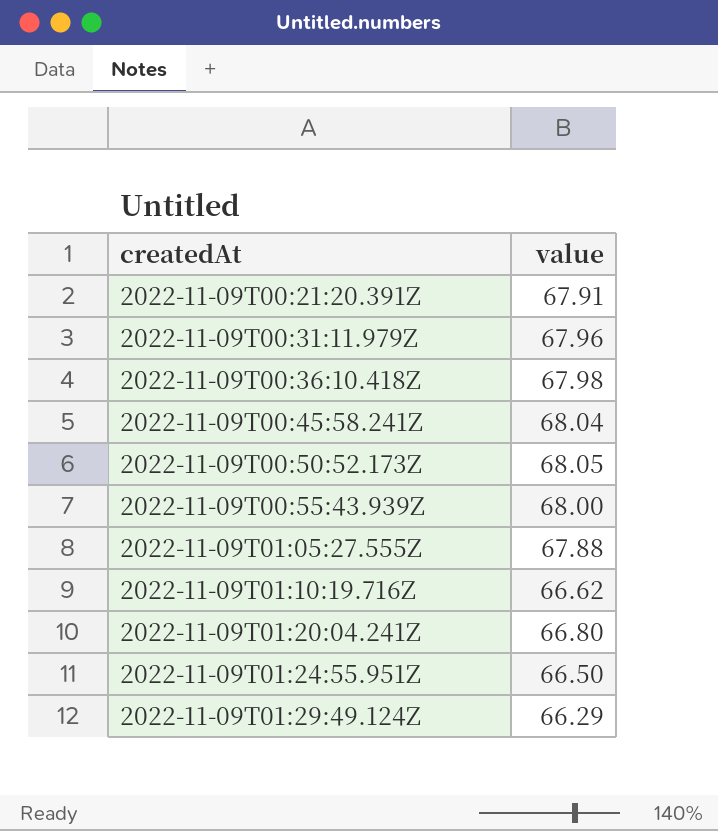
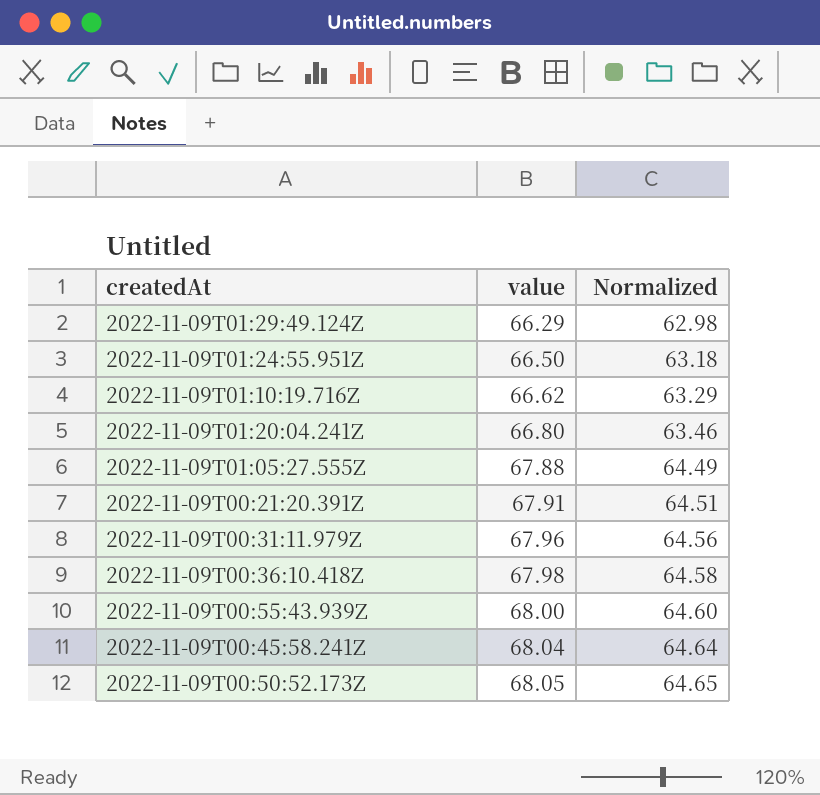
row order: createdAt ascending -> value ascending
column Normalized | formula: none -> [value] * 0.95

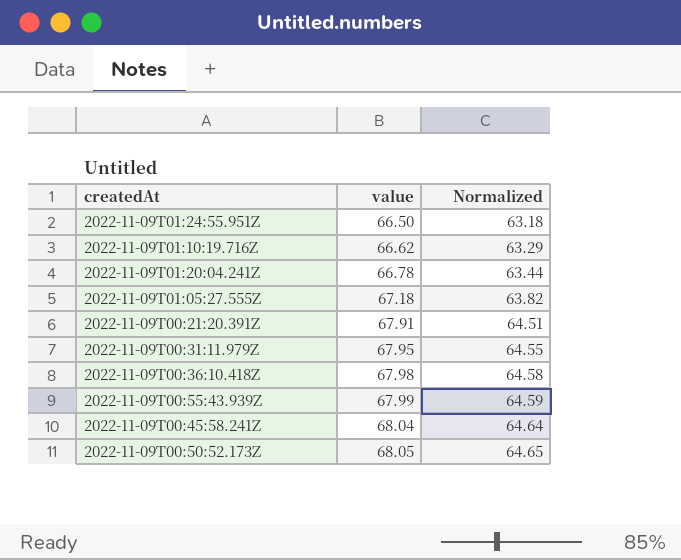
row 2022-11-09T01:29:49.124Z: 66.29 | 62.98 -> none
2022-11-09T01:20:04.241Z | value: 66.80 -> 66.78
2022-11-09T01:20:04.241Z | Normalized: 63.46 -> 63.44
2022-11-09T01:05:27.555Z | value: 67.88 -> 67.18
2022-11-09T01:05:27.555Z | Normalized: 64.49 -> 63.82
2022-11-09T00:31:11.979Z | value: 67.96 -> 67.95
2022-11-09T00:31:11.979Z | Normalized: 64.56 -> 64.55
2022-11-09T00:55:43.939Z | value: 68.00 -> 67.99
2022-11-09T00:55:43.939Z | Normalized: 64.60 -> 64.59

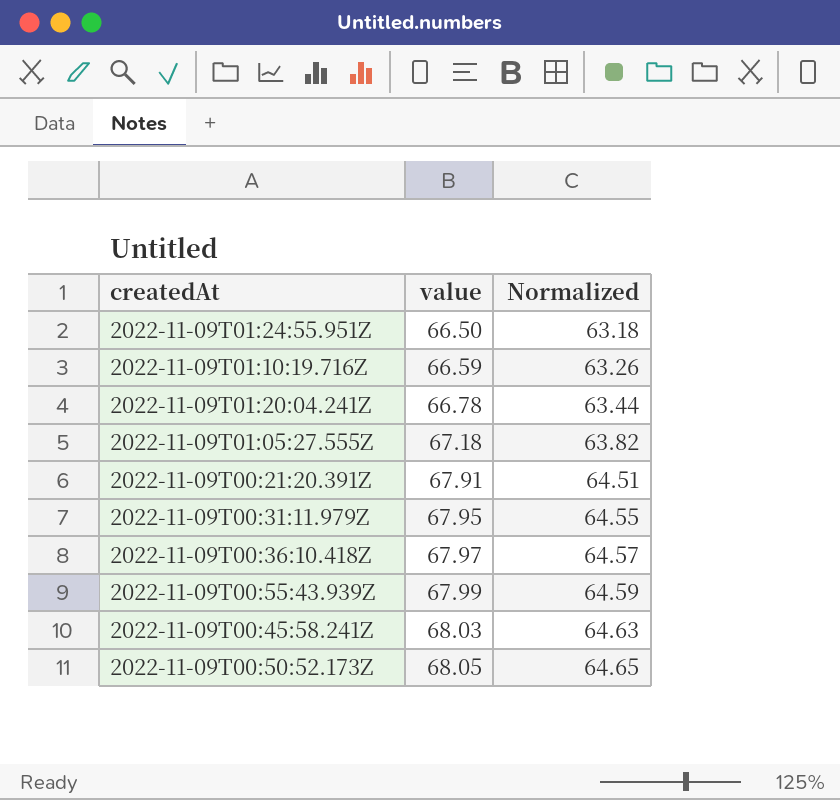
2022-11-09T01:10:19.716Z | value: 66.62 -> 66.59
2022-11-09T01:10:19.716Z | Normalized: 63.29 -> 63.26
2022-11-09T00:36:10.418Z | value: 67.98 -> 67.97
2022-11-09T00:36:10.418Z | Normalized: 64.58 -> 64.57
2022-11-09T00:45:58.241Z | value: 68.04 -> 68.03
2022-11-09T00:45:58.241Z | Normalized: 64.64 -> 64.63

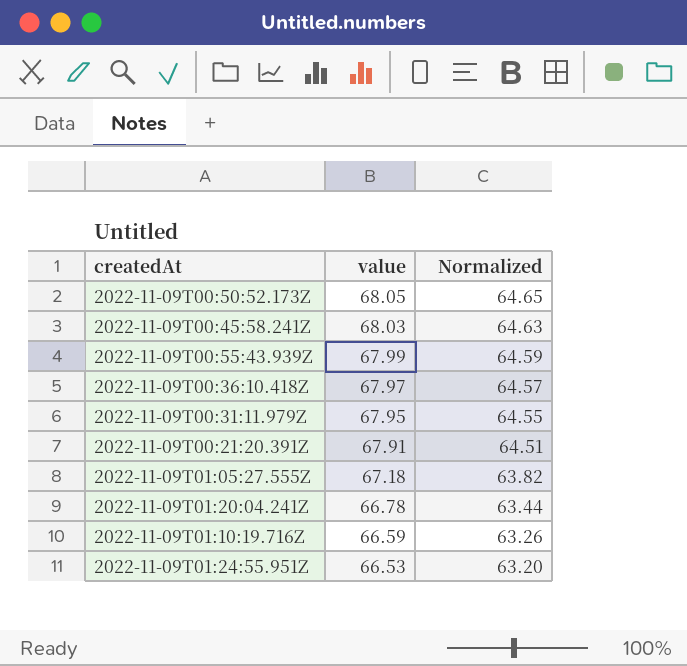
row order: value ascending -> value descending
2022-11-09T01:24:55.951Z | value: 66.50 -> 66.53
2022-11-09T01:24:55.951Z | Normalized: 63.18 -> 63.20

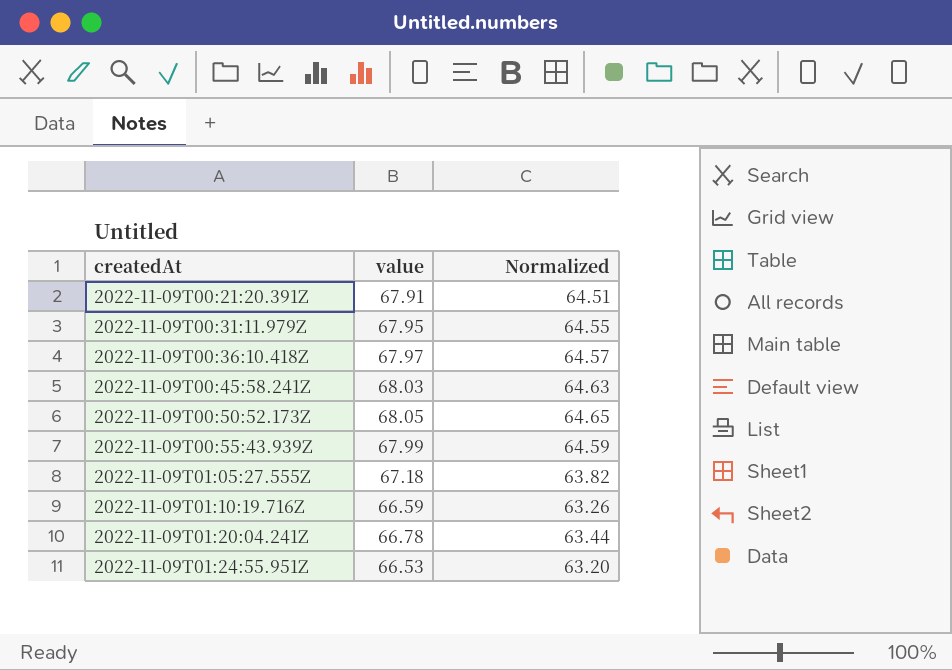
row order: value descending -> createdAt ascending

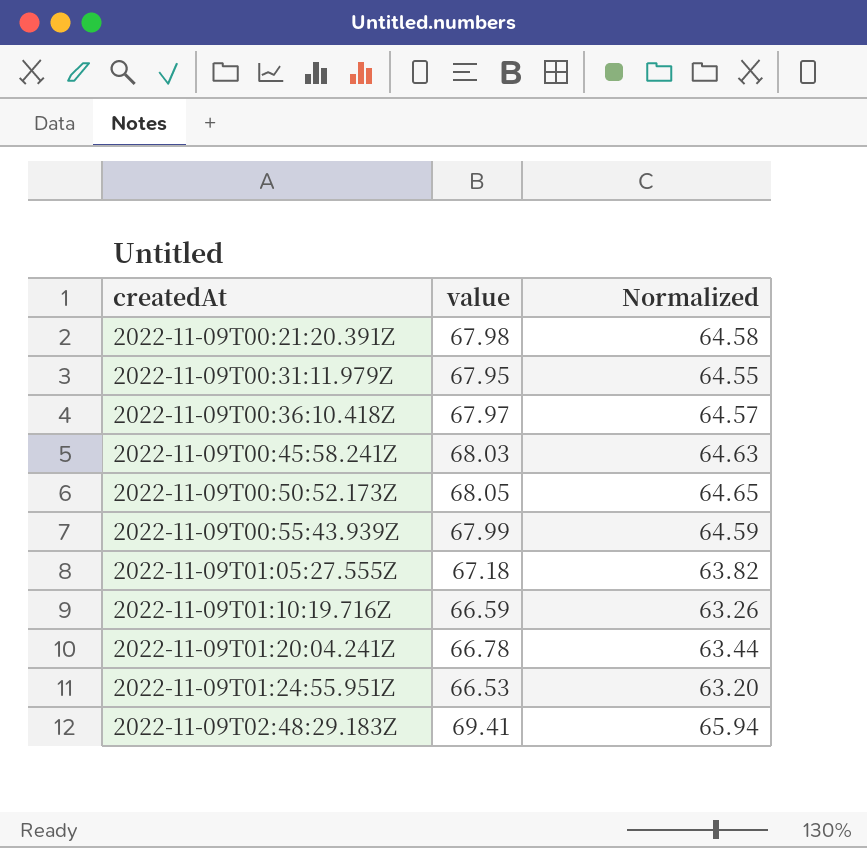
2022-11-09T00:21:20.391Z | value: 67.91 -> 67.98
2022-11-09T00:21:20.391Z | Normalized: 64.51 -> 64.58
row 2022-11-09T02:48:29.183Z: none -> 69.41 | 65.94

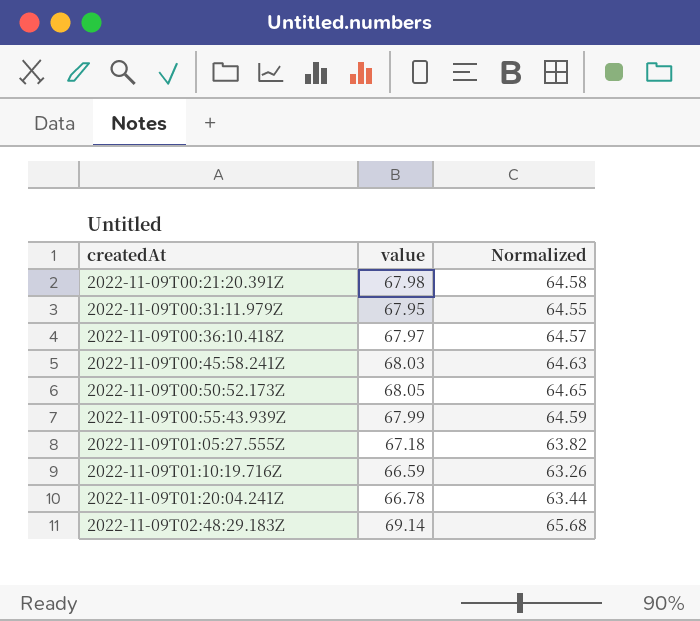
row 2022-11-09T01:24:55.951Z: 66.53 | 63.20 -> none
2022-11-09T02:48:29.183Z | value: 69.41 -> 69.14
2022-11-09T02:48:29.183Z | Normalized: 65.94 -> 65.68

